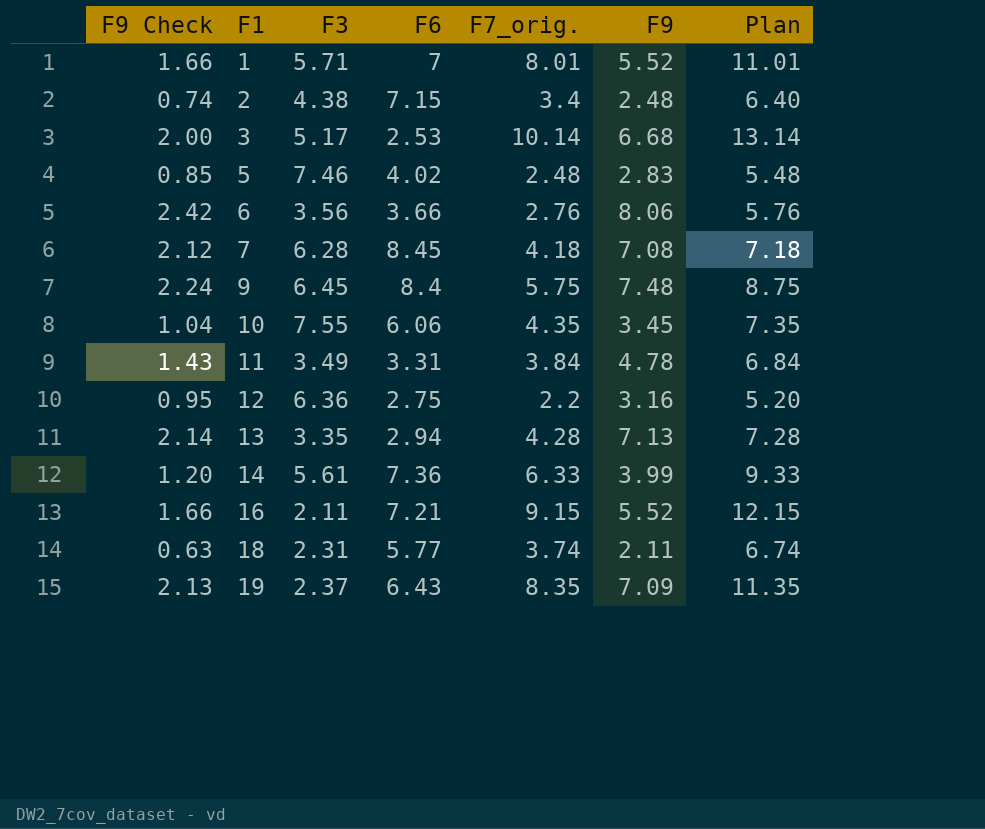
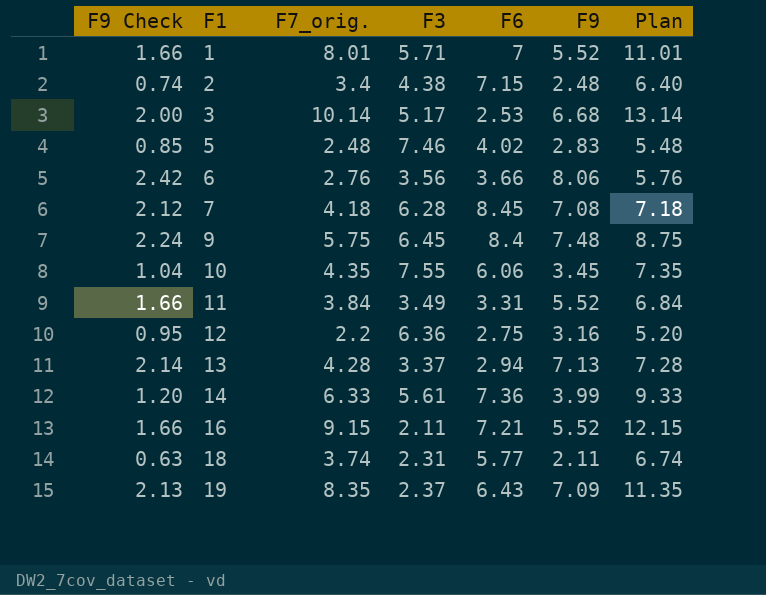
column F7_orig. | position: 5 -> 3
11 | F9 Check: 1.43 -> 1.66
11 | F9: 4.78 -> 5.52
13 | F3: 3.35 -> 3.37

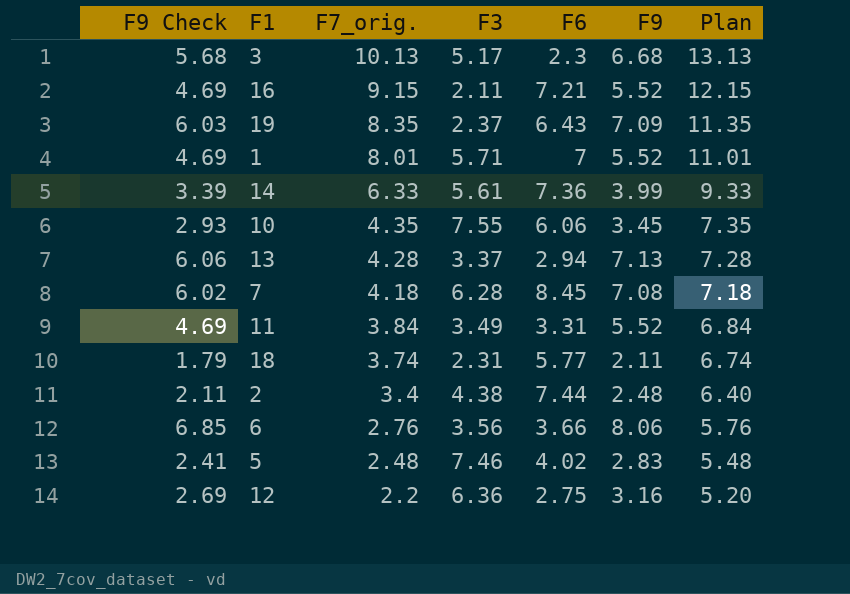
row order: F1 ascending -> F7_orig. descending
column F9 Check | formula: [F9] * 0.3 -> [F9] * 0.85
row 9: 2.24 | 5.75 | 6.45 | 8.4 | 7.48 | 8.75 -> none
3 | F7_orig.: 10.14 -> 10.13
3 | F6: 2.53 -> 2.3
3 | Plan: 13.14 -> 13.13
2 | F6: 7.15 -> 7.44

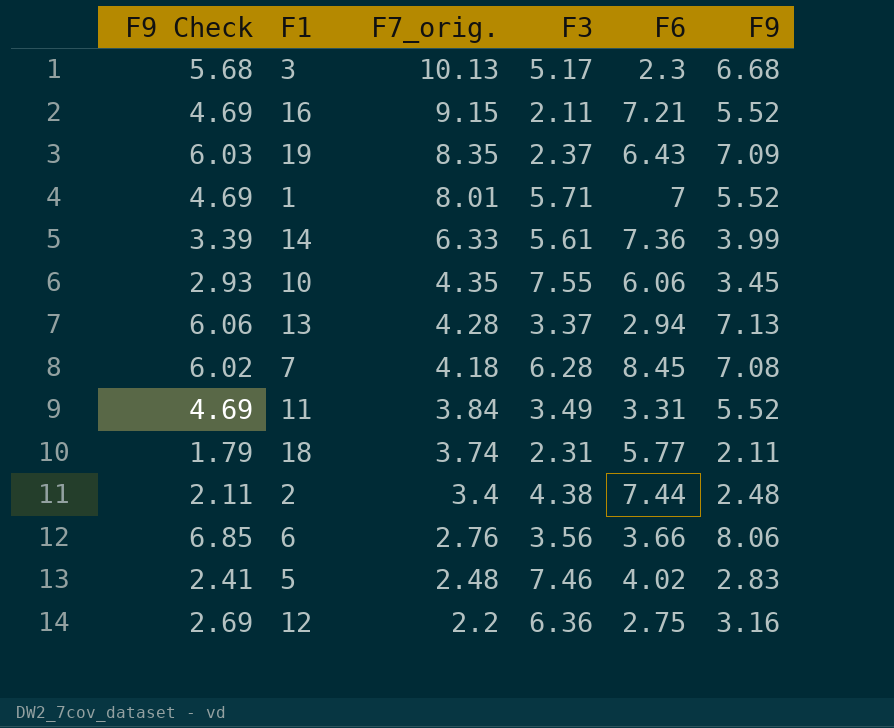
column Plan | formula: [F7_orig.] + 3 -> none

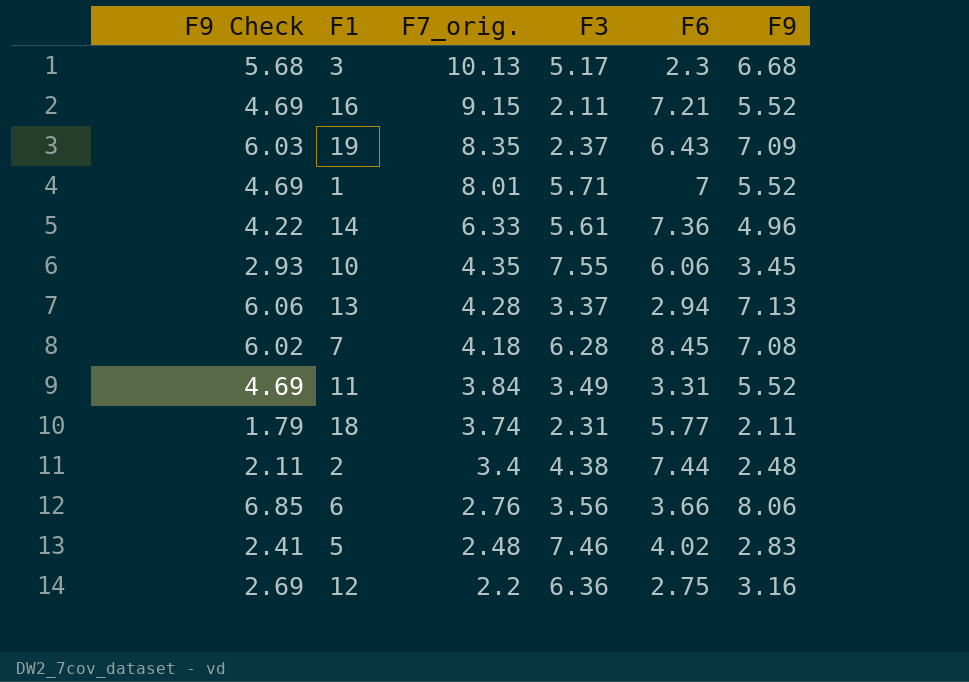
14 | F9 Check: 3.39 -> 4.22
14 | F9: 3.99 -> 4.96

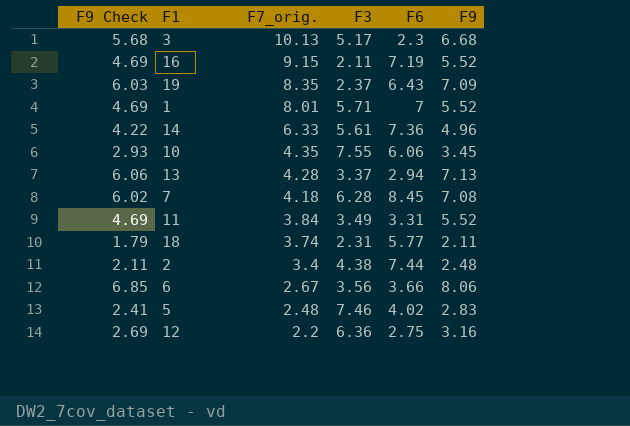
16 | F6: 7.21 -> 7.19
6 | F7_orig.: 2.76 -> 2.67

